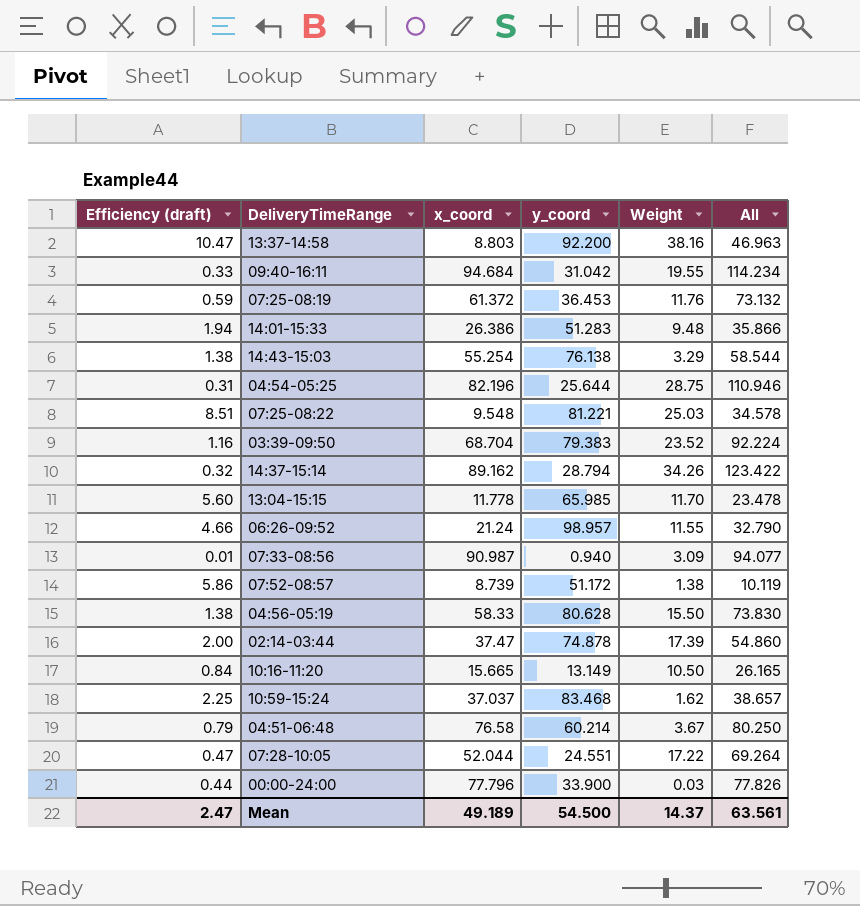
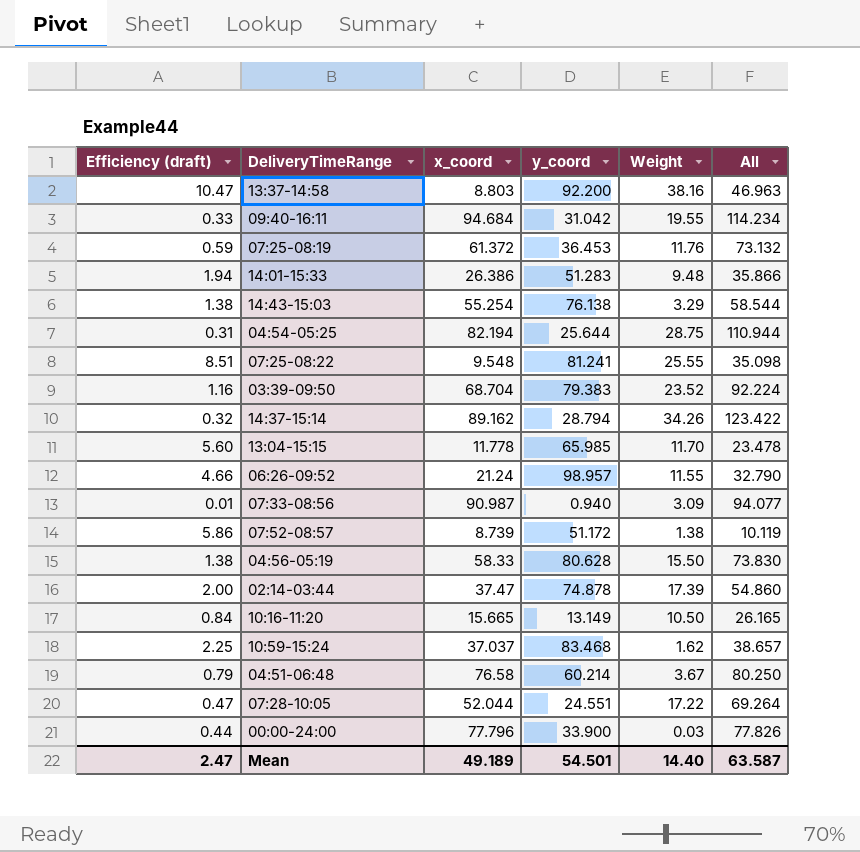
04:54-05:25 | x_coord: 82.196 -> 82.194
04:54-05:25 | All: 110.946 -> 110.944
07:25-08:22 | y_coord: 81.221 -> 81.241
07:25-08:22 | Weight: 25.03 -> 25.55
07:25-08:22 | All: 34.578 -> 35.098
Mean | y_coord: 54.500 -> 54.501
Mean | Weight: 14.37 -> 14.40
Mean | All: 63.561 -> 63.587

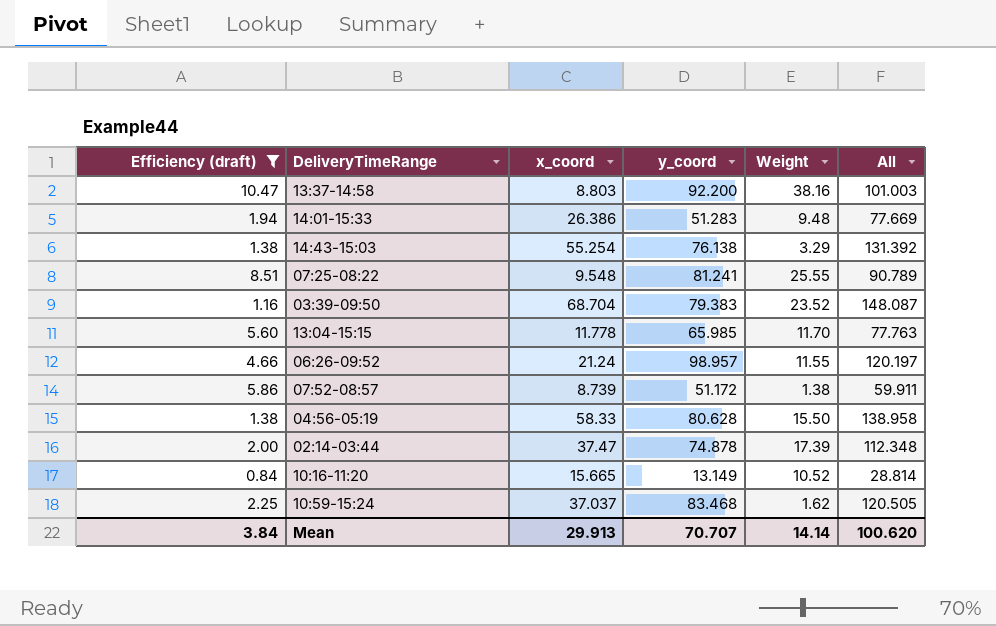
filter: none -> Efficiency (draft) >= 0.84
column All | formula: [x_coord] + [Weight] -> [x_coord] + [y_coord]
10:16-11:20 | Weight: 10.50 -> 10.52
Mean | Efficiency (draft): 2.47 -> 3.84
Mean | x_coord: 49.189 -> 29.913
Mean | y_coord: 54.501 -> 70.707
Mean | Weight: 14.40 -> 14.14
Mean | All: 63.587 -> 100.620

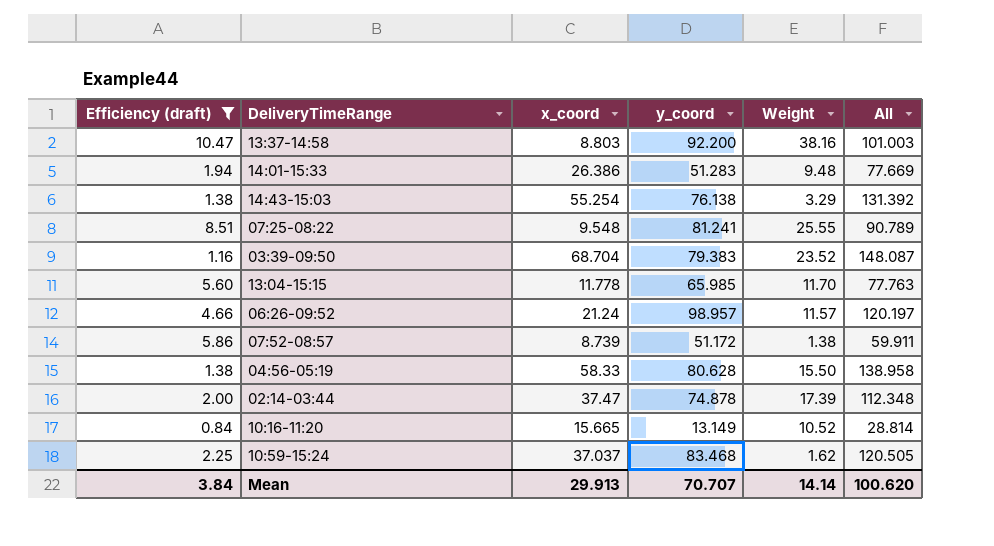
06:26-09:52 | Weight: 11.55 -> 11.57

